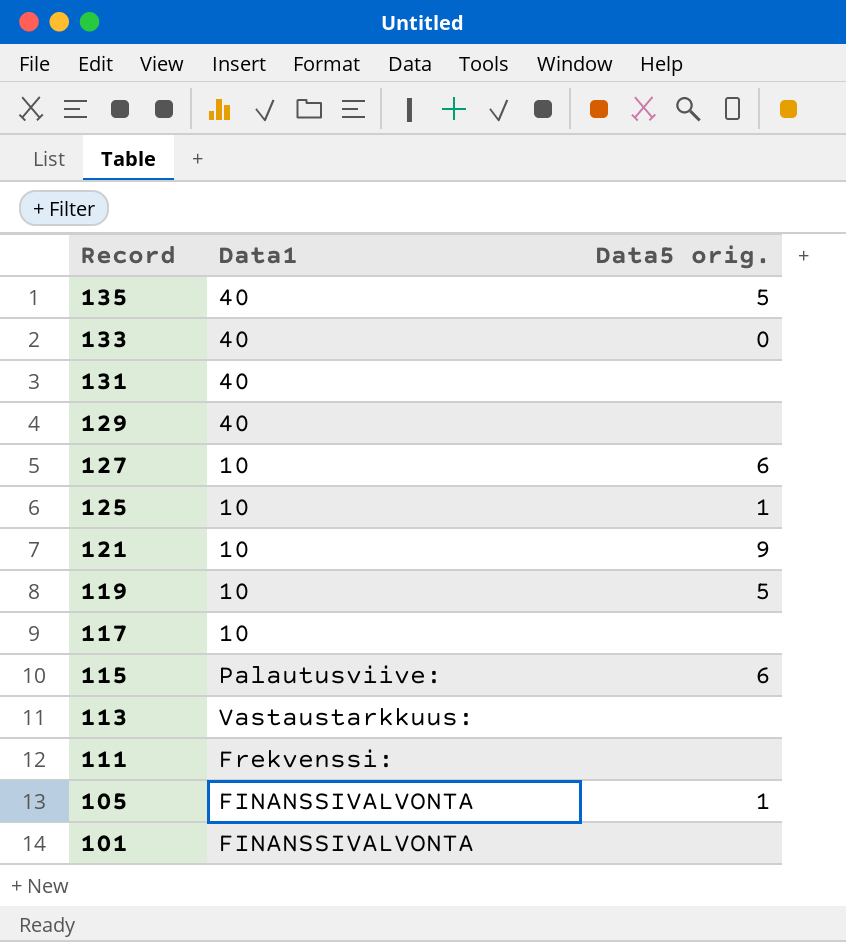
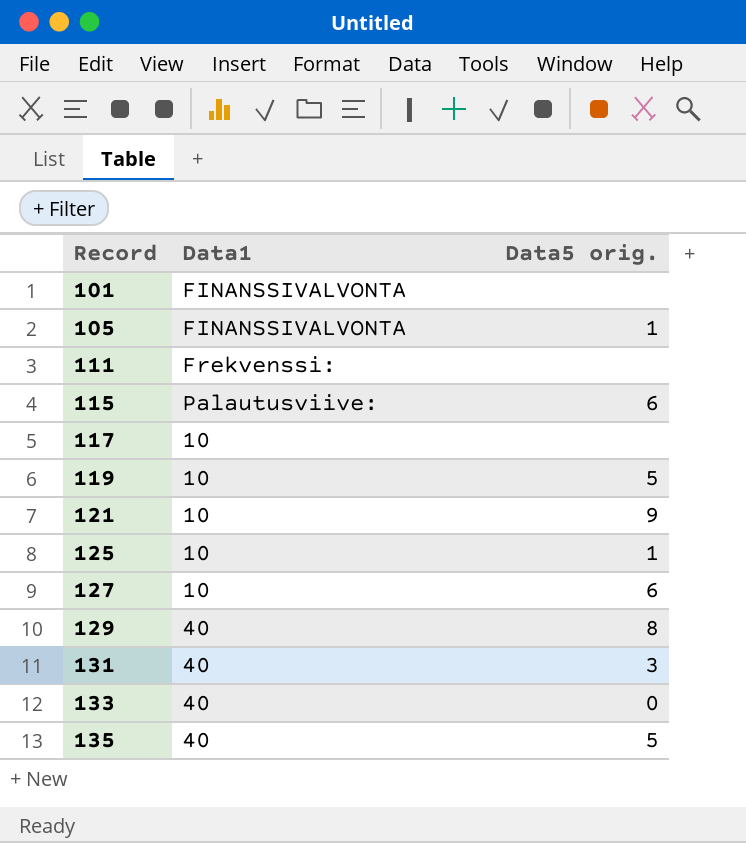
row order: Record descending -> Record ascending
row 113: Vastaustarkkuus: | none -> none
129 | Data5 orig.: none -> 8
131 | Data5 orig.: none -> 3

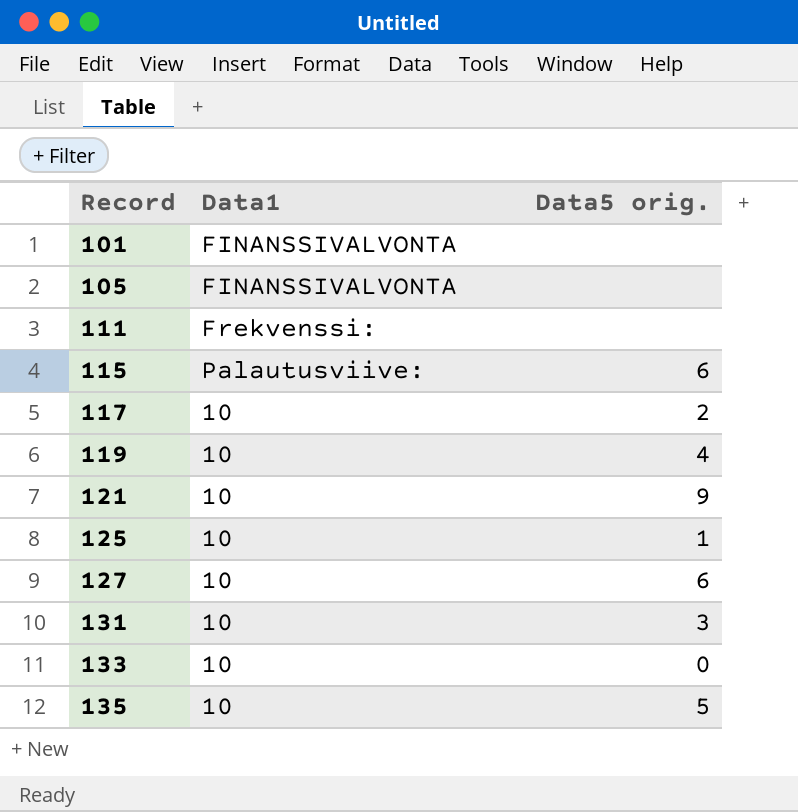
row 129: 40 | 8 -> none
105 | Data5 orig.: 1 -> none
117 | Data5 orig.: none -> 2
119 | Data5 orig.: 5 -> 4
131 | Data1: 40 -> 10
133 | Data1: 40 -> 10
135 | Data1: 40 -> 10

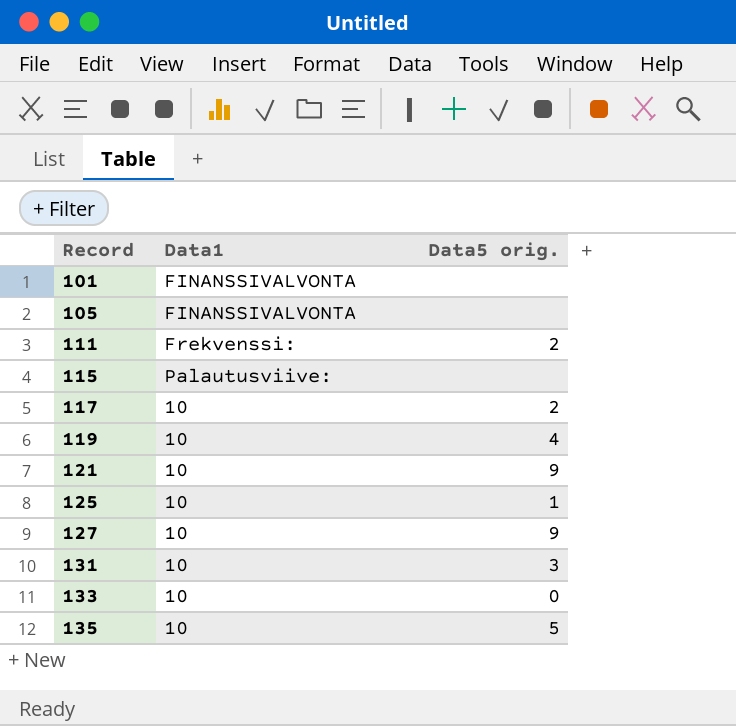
111 | Data5 orig.: none -> 2
115 | Data5 orig.: 6 -> none
127 | Data5 orig.: 6 -> 9

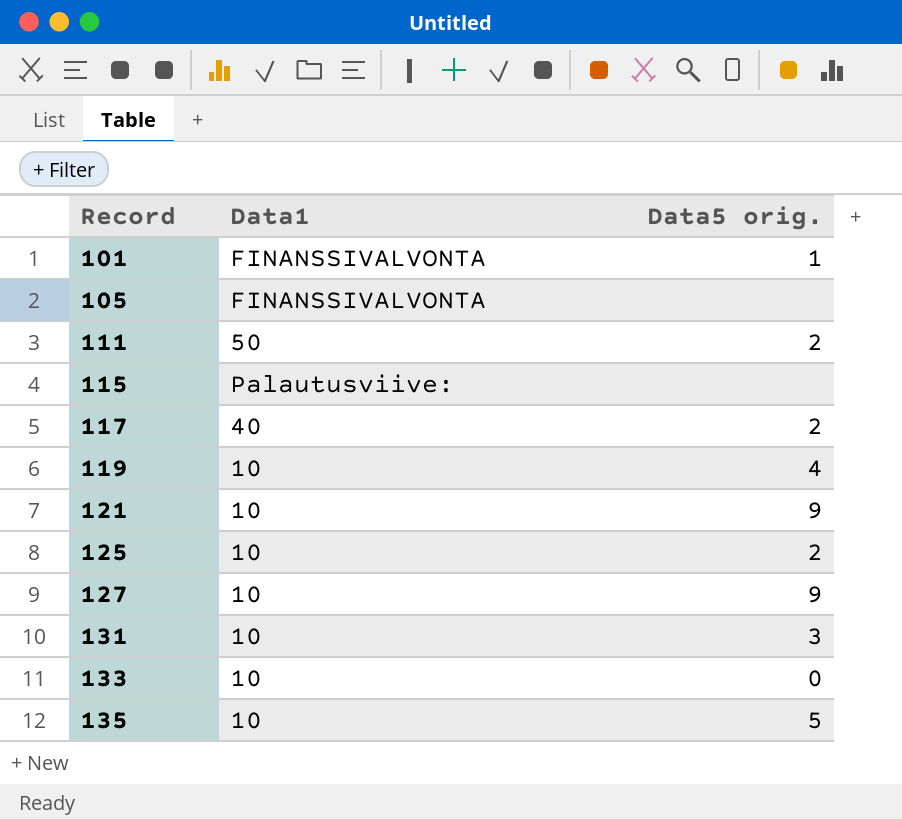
101 | Data5 orig.: none -> 1
111 | Data1: Frekvenssi: -> 50
117 | Data1: 10 -> 40
125 | Data5 orig.: 1 -> 2

